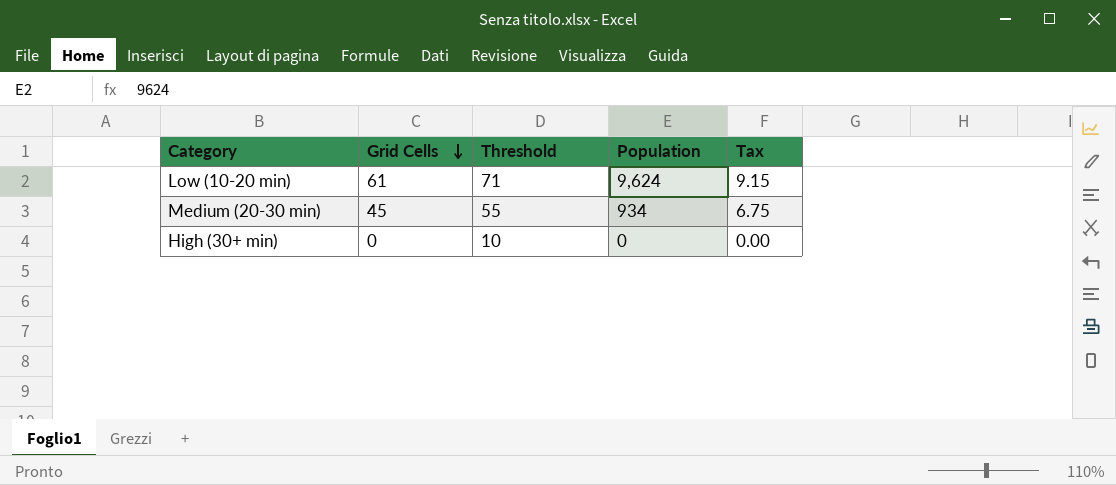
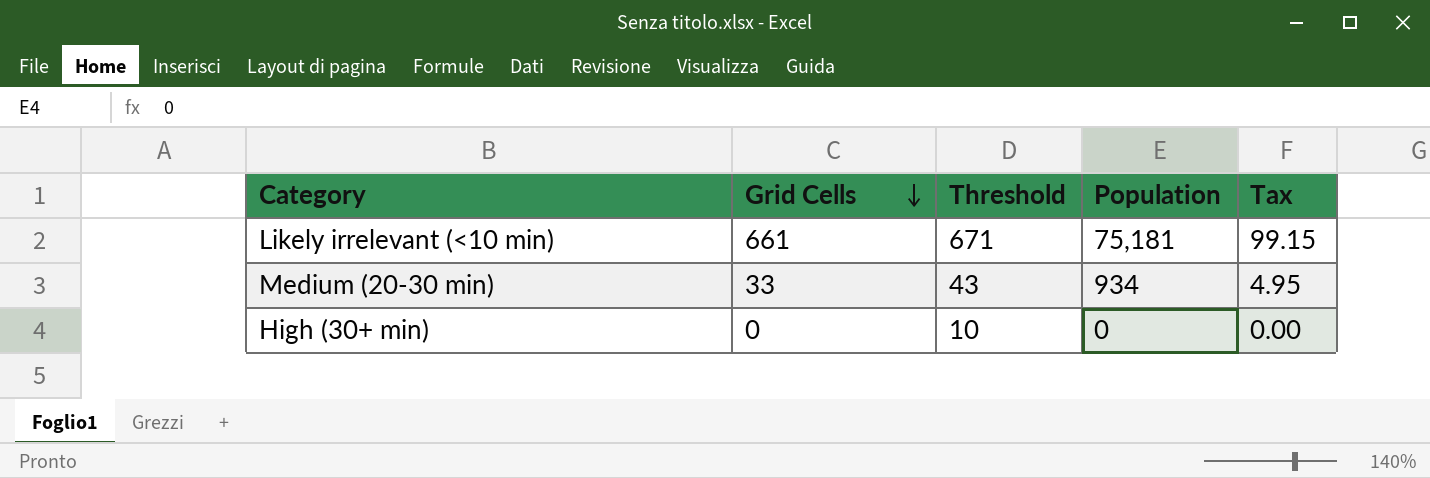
row Low (10-20 min): 61 | 71 | 9,624 | 9.15 -> none
row Likely irrelevant (<10 min): none -> 661 | 671 | 75,181 | 99.15
Medium (20-30 min) | Grid Cells: 45 -> 33
Medium (20-30 min) | Threshold: 55 -> 43
Medium (20-30 min) | Tax: 6.75 -> 4.95

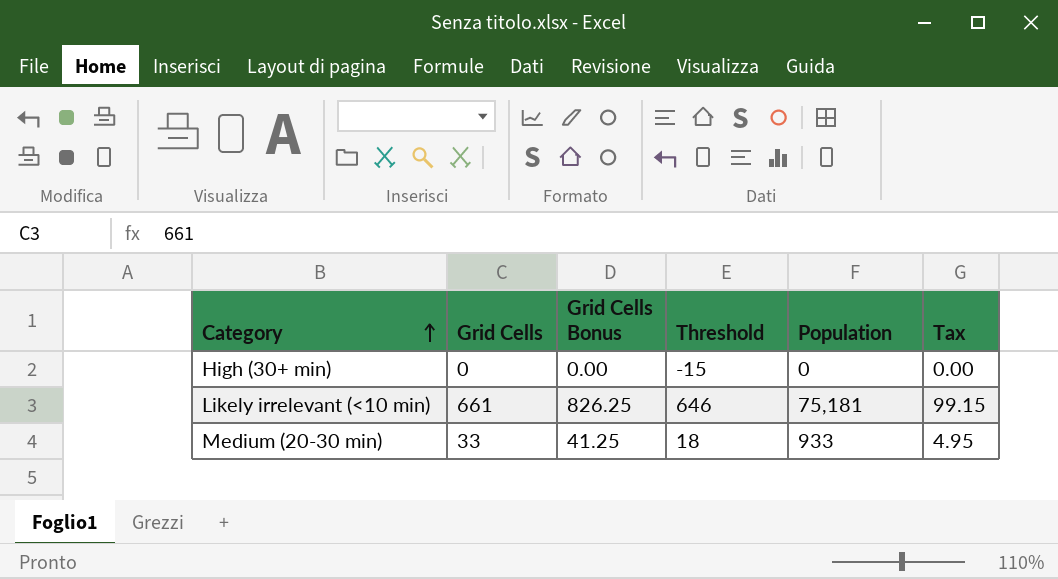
row order: Grid Cells descending -> Category ascending
column Grid Cells Bonus | formula: none -> [Grid Cells] * 1.25
column Threshold | formula: [Grid Cells] + 10 -> [Grid Cells] - 15
Medium (20-30 min) | Population: 934 -> 933

